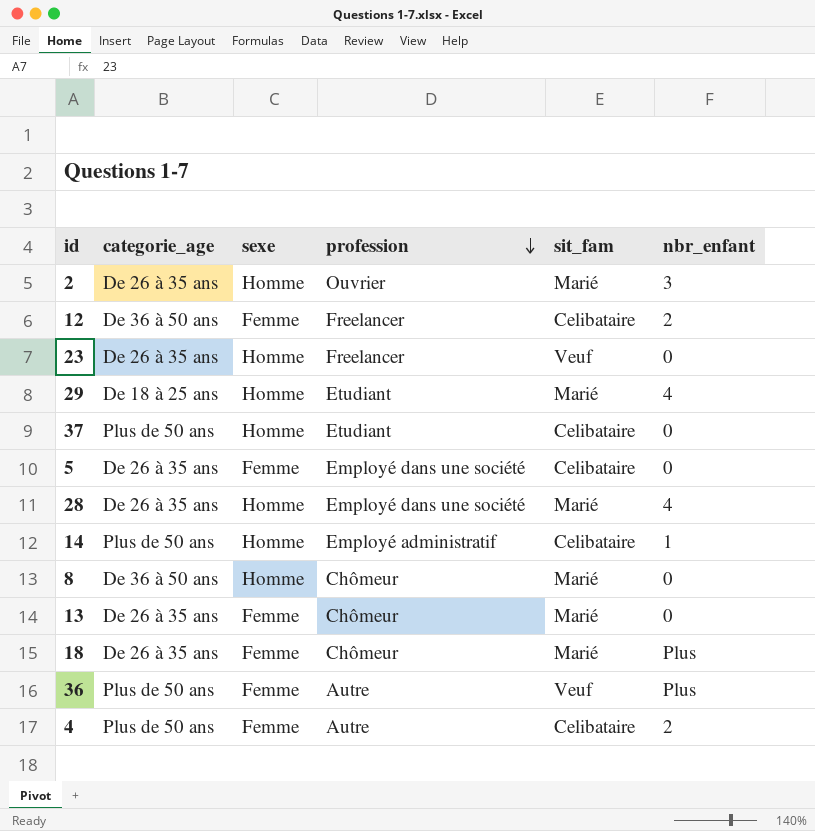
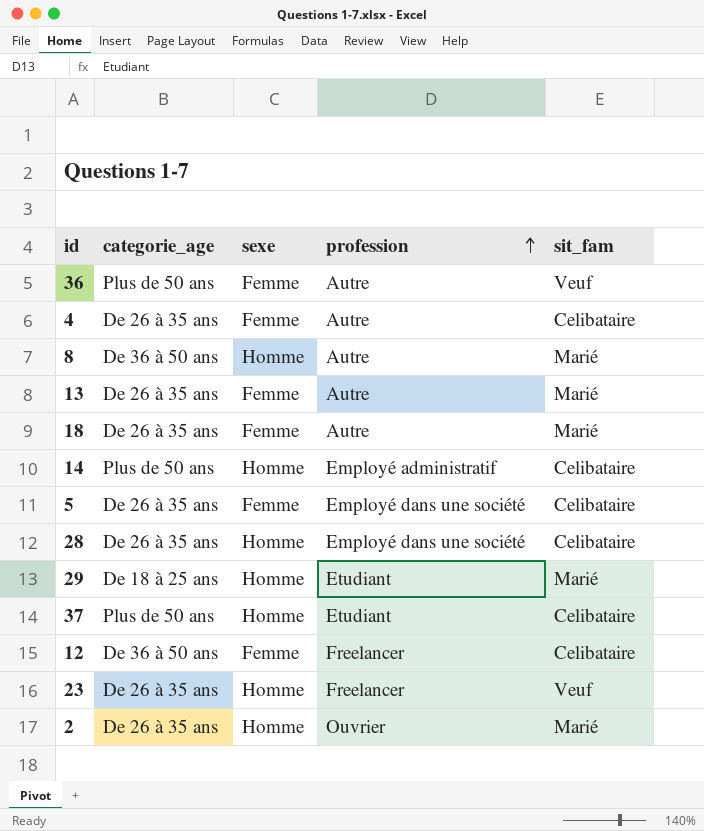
row order: profession descending -> profession ascending
column nbr_enfant | position: 6 -> none
4 | categorie_age: Plus de 50 ans -> De 26 à 35 ans
8 | profession: Chômeur -> Autre
13 | profession: Chômeur -> Autre
18 | profession: Chômeur -> Autre
28 | sit_fam: Marié -> Celibataire

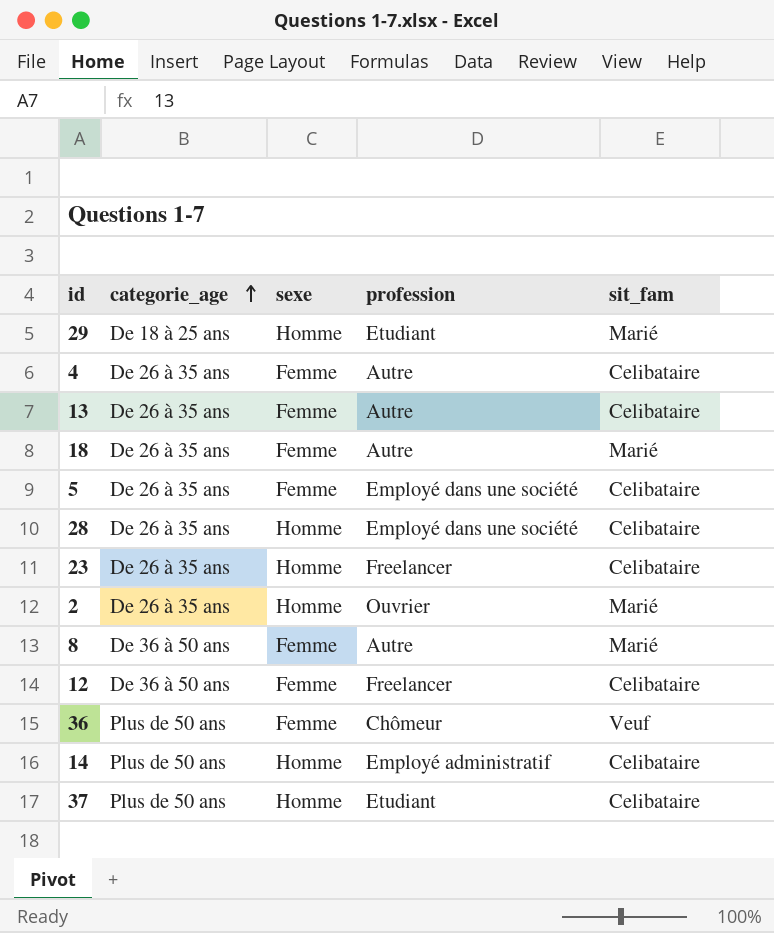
row order: profession ascending -> categorie_age ascending
13 | sit_fam: Marié -> Celibataire
23 | sit_fam: Veuf -> Celibataire
8 | sexe: Homme -> Femme
36 | profession: Autre -> Chômeur

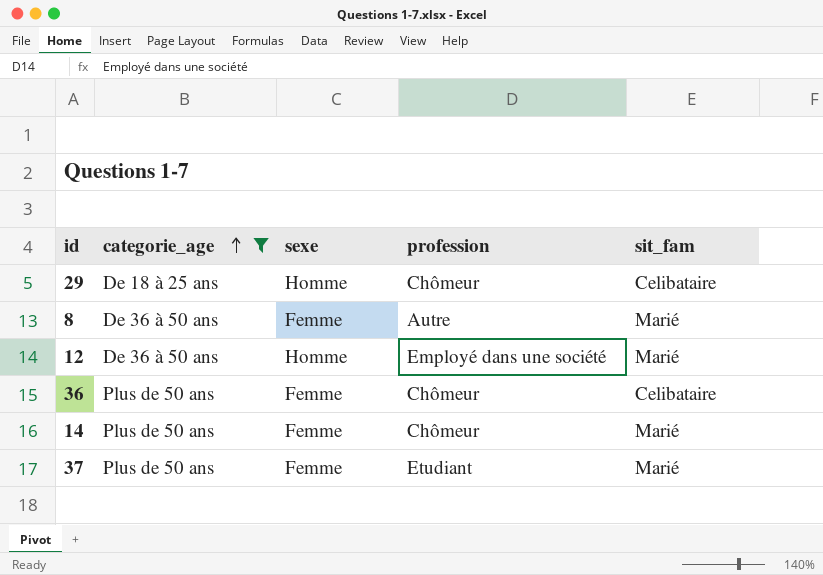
filter: none -> categorie_age != De 26 à 35 ans
29 | profession: Etudiant -> Chômeur
29 | sit_fam: Marié -> Celibataire
12 | sexe: Femme -> Homme
12 | profession: Freelancer -> Employé dans une société
12 | sit_fam: Celibataire -> Marié
36 | sit_fam: Veuf -> Celibataire
14 | sexe: Homme -> Femme
14 | profession: Employé administratif -> Chômeur
14 | sit_fam: Celibataire -> Marié
37 | sexe: Homme -> Femme
37 | sit_fam: Celibataire -> Marié

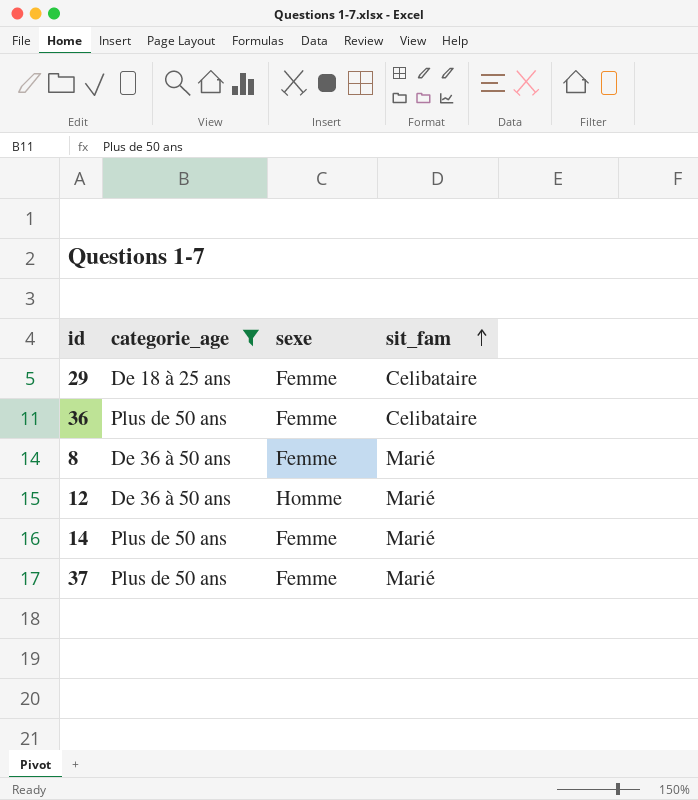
row order: categorie_age ascending -> sit_fam ascending
column profession | position: 4 -> none
29 | sexe: Homme -> Femme

